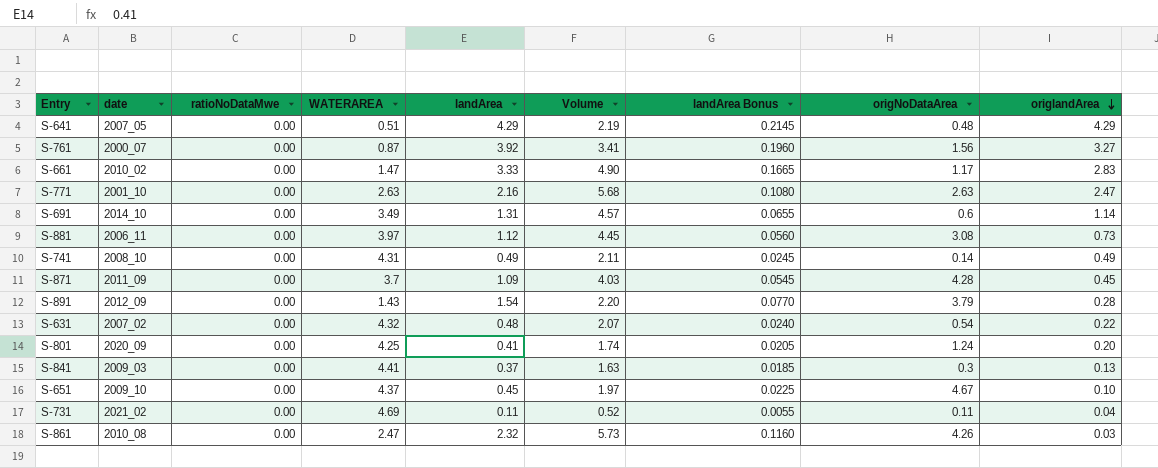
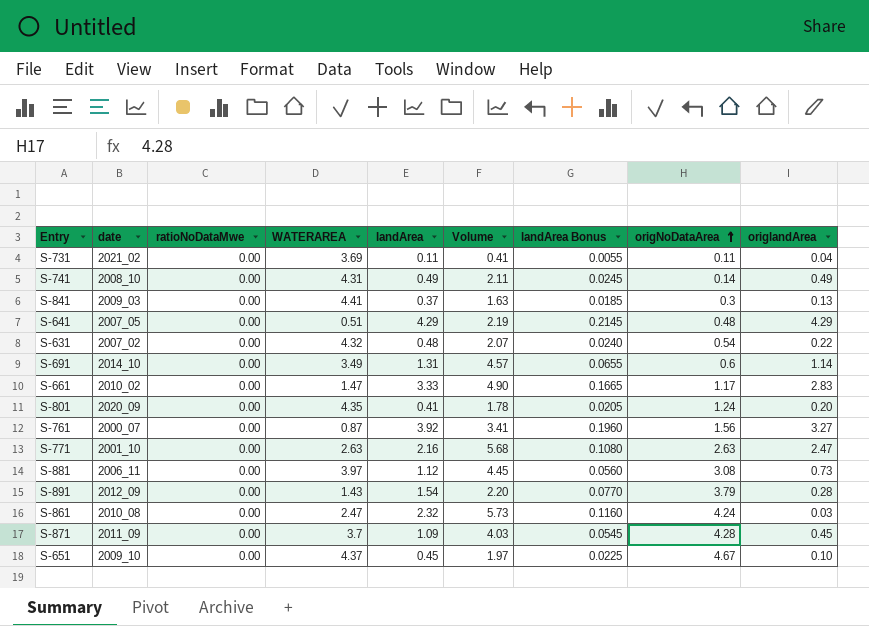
row order: origlandArea descending -> origNoDataArea ascending
S-731 | WATERAREA: 4.69 -> 3.69
S-731 | Volume: 0.52 -> 0.41
S-801 | WATERAREA: 4.25 -> 4.35
S-801 | Volume: 1.74 -> 1.78
S-861 | origNoDataArea: 4.26 -> 4.24

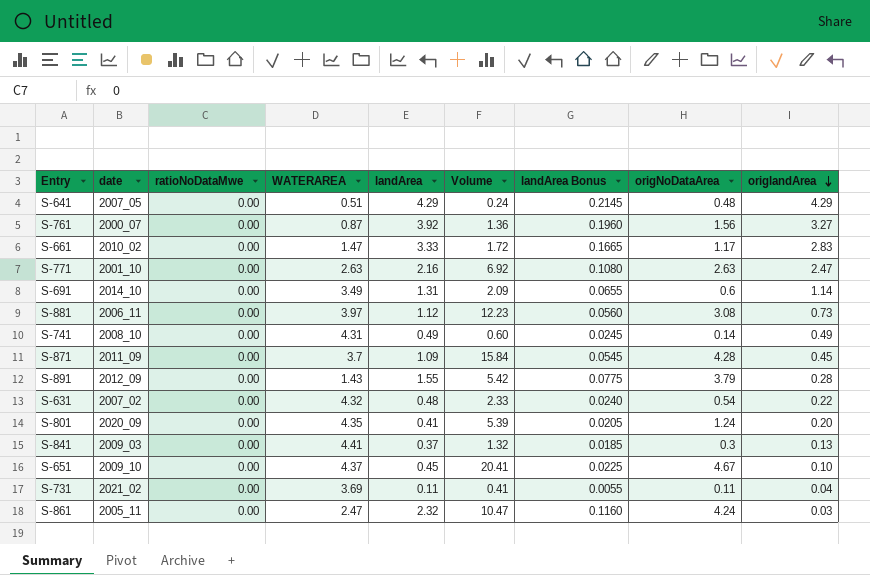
row order: origNoDataArea ascending -> origlandArea descending
column Volume | formula: [WATERAREA] * [landArea] -> [WATERAREA] * [origNoDataArea]
S-891 | landArea: 1.54 -> 1.55
S-891 | landArea Bonus: 0.0770 -> 0.0775
S-861 | date: 2010_08 -> 2005_11

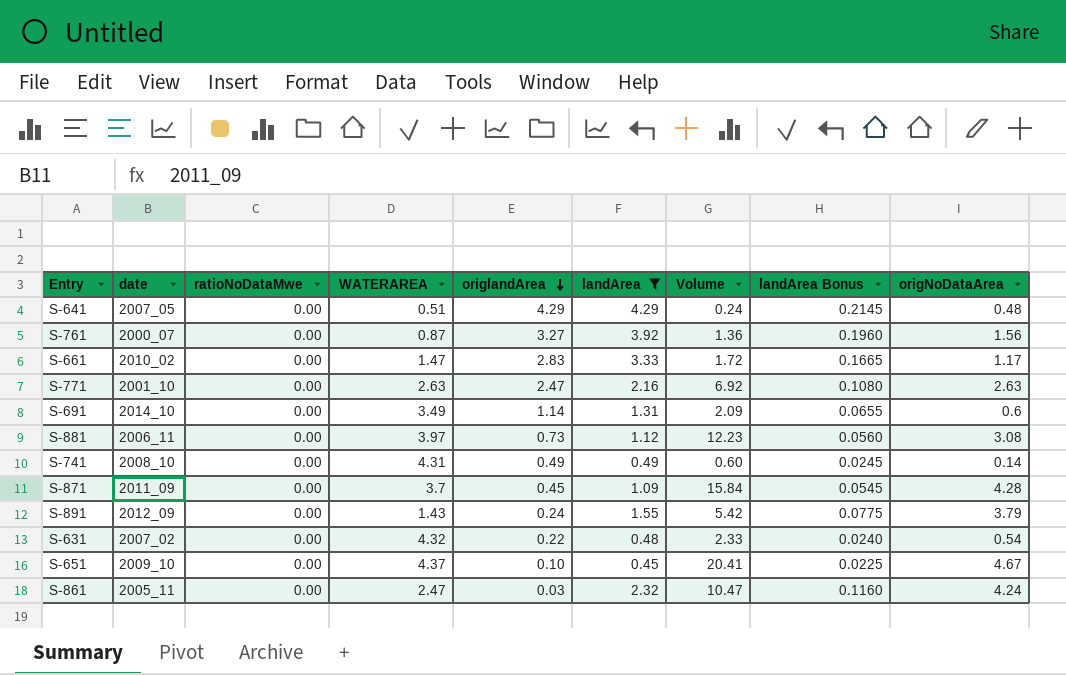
filter: none -> landArea >= 0.45
column origlandArea | position: 9 -> 5
S-891 | origlandArea: 0.28 -> 0.24

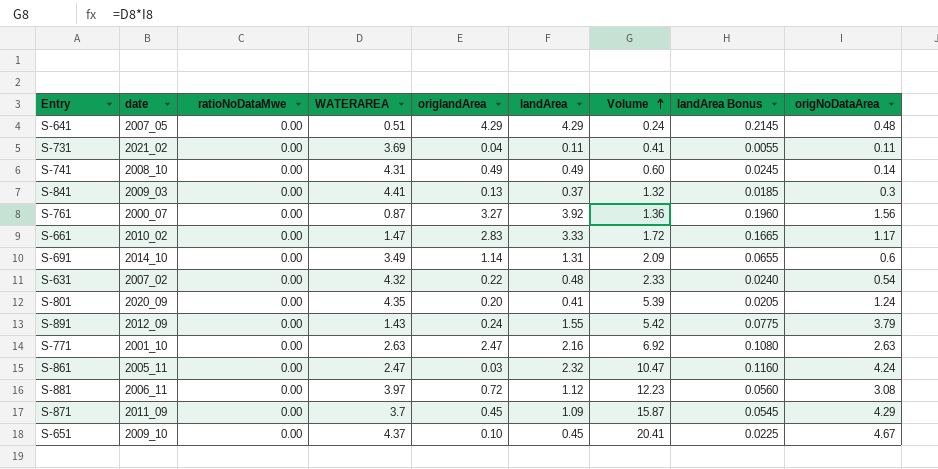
filter: landArea >= 0.45 -> none
row order: origlandArea descending -> Volume ascending
S-881 | origlandArea: 0.73 -> 0.72
S-871 | Volume: 15.84 -> 15.87
S-871 | origNoDataArea: 4.28 -> 4.29

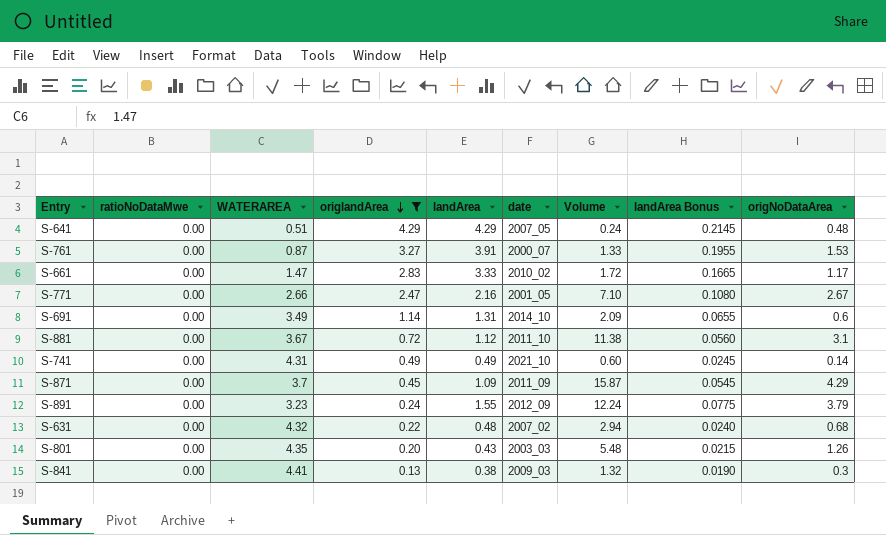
filter: none -> origlandArea >= 0.13
row order: Volume ascending -> origlandArea descending
column date | position: 2 -> 6
S-761 | landArea: 3.92 -> 3.91
S-761 | Volume: 1.36 -> 1.33
S-761 | landArea Bonus: 0.1960 -> 0.1955
S-761 | origNoDataArea: 1.56 -> 1.53
S-771 | WATERAREA: 2.63 -> 2.66
S-771 | date: 2001_10 -> 2001_05
S-771 | Volume: 6.92 -> 7.10
S-771 | origNoDataArea: 2.63 -> 2.67
S-881 | WATERAREA: 3.97 -> 3.67
S-881 | date: 2006_11 -> 2011_10
S-881 | Volume: 12.23 -> 11.38
S-881 | origNoDataArea: 3.08 -> 3.1
S-741 | date: 2008_10 -> 2021_10
S-891 | WATERAREA: 1.43 -> 3.23
S-891 | Volume: 5.42 -> 12.24
S-631 | Volume: 2.33 -> 2.94
S-631 | origNoDataArea: 0.54 -> 0.68
S-801 | landArea: 0.41 -> 0.43
S-801 | date: 2020_09 -> 2003_03
S-801 | Volume: 5.39 -> 5.48
S-801 | landArea Bonus: 0.0205 -> 0.0215
S-801 | origNoDataArea: 1.24 -> 1.26
S-841 | landArea: 0.37 -> 0.38
S-841 | landArea Bonus: 0.0185 -> 0.0190

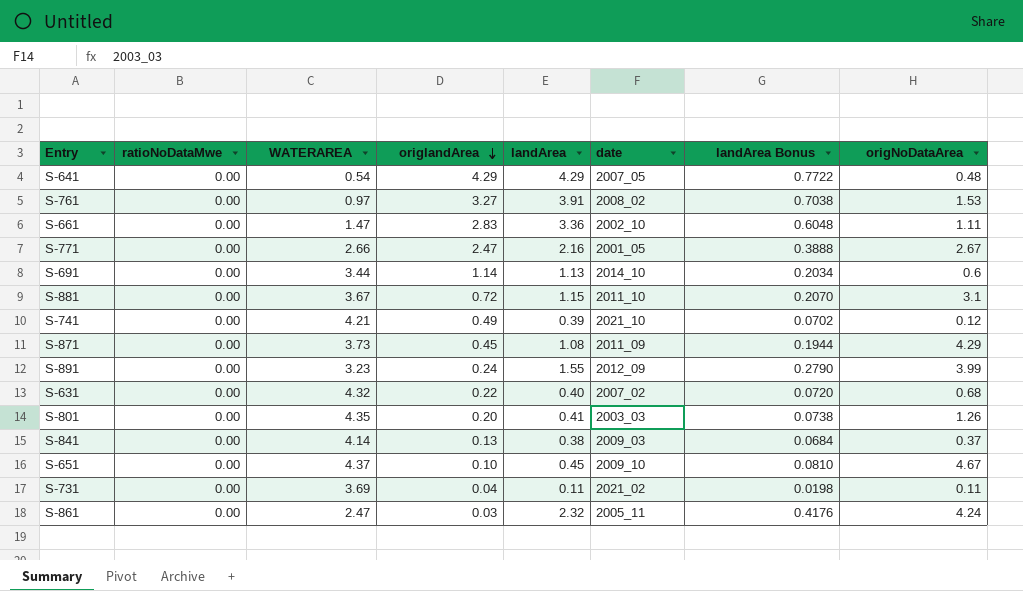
filter: origlandArea >= 0.13 -> none
column Volume | formula: [WATERAREA] * [origNoDataArea] -> none
column landArea Bonus | formula: [landArea] * 0.05 -> [landArea] * 0.18
S-641 | WATERAREA: 0.51 -> 0.54
S-761 | WATERAREA: 0.87 -> 0.97
S-761 | date: 2000_07 -> 2008_02
S-661 | landArea: 3.33 -> 3.36
S-661 | date: 2010_02 -> 2002_10
S-661 | origNoDataArea: 1.17 -> 1.11
S-691 | WATERAREA: 3.49 -> 3.44
S-691 | landArea: 1.31 -> 1.13
S-881 | landArea: 1.12 -> 1.15
S-741 | WATERAREA: 4.31 -> 4.21
S-741 | landArea: 0.49 -> 0.39
S-741 | origNoDataArea: 0.14 -> 0.12
S-871 | WATERAREA: 3.7 -> 3.73
S-871 | landArea: 1.09 -> 1.08
S-891 | origNoDataArea: 3.79 -> 3.99
S-631 | landArea: 0.48 -> 0.40
S-801 | landArea: 0.43 -> 0.41
S-841 | WATERAREA: 4.41 -> 4.14
S-841 | origNoDataArea: 0.3 -> 0.37

